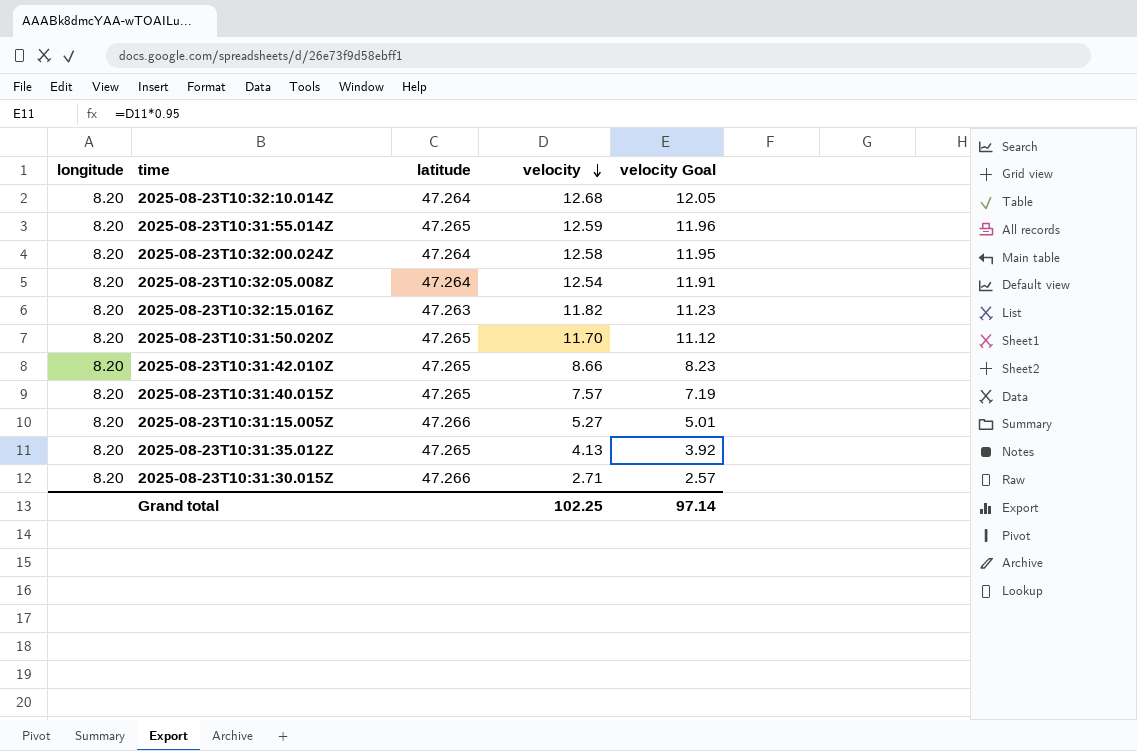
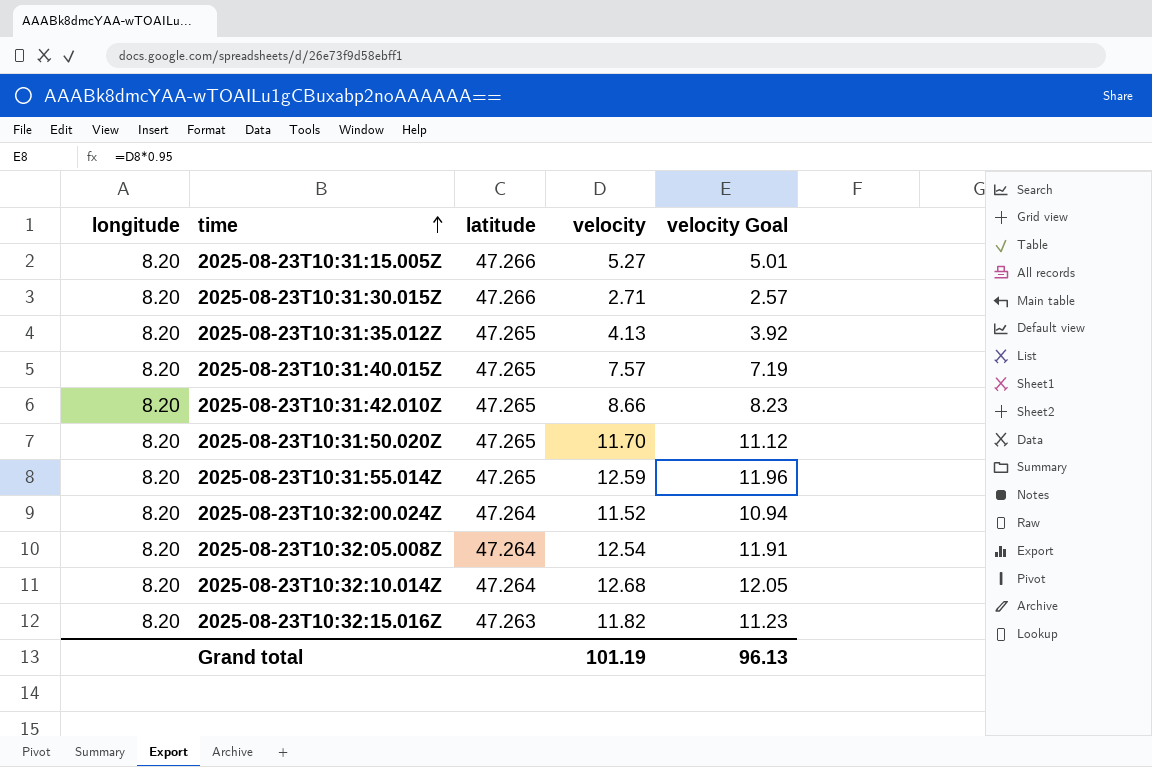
row order: velocity descending -> time ascending
2025-08-23T10:32:00.024Z | velocity: 12.58 -> 11.52
2025-08-23T10:32:00.024Z | velocity Goal: 11.95 -> 10.94
Grand total | velocity: 102.25 -> 101.19
Grand total | velocity Goal: 97.14 -> 96.13

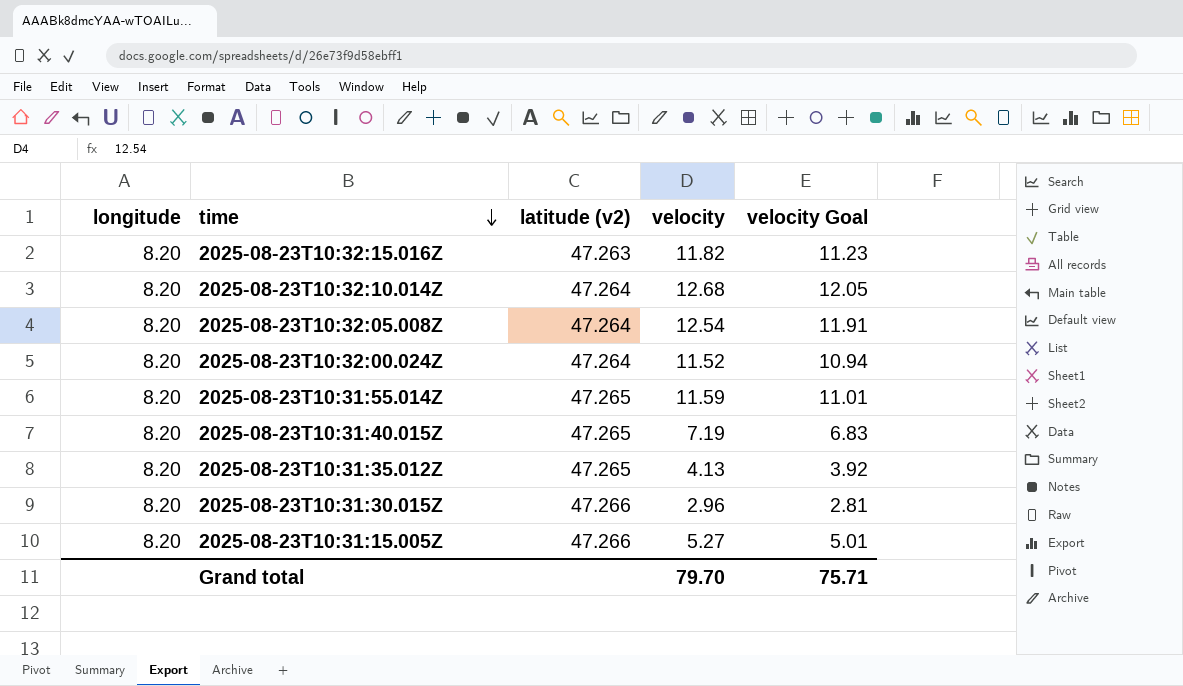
row order: time ascending -> time descending
column name: latitude -> latitude (v2)
row 2025-08-23T10:31:42.010Z: 8.20 | 47.265 | 8.66 | 8.23 -> none
row 2025-08-23T10:31:50.020Z: 8.20 | 47.265 | 11.70 | 11.12 -> none
2025-08-23T10:31:55.014Z | velocity: 12.59 -> 11.59
2025-08-23T10:31:55.014Z | velocity Goal: 11.96 -> 11.01
2025-08-23T10:31:40.015Z | velocity: 7.57 -> 7.19
2025-08-23T10:31:40.015Z | velocity Goal: 7.19 -> 6.83
2025-08-23T10:31:30.015Z | velocity: 2.71 -> 2.96
2025-08-23T10:31:30.015Z | velocity Goal: 2.57 -> 2.81
Grand total | velocity: 101.19 -> 79.70
Grand total | velocity Goal: 96.13 -> 75.71

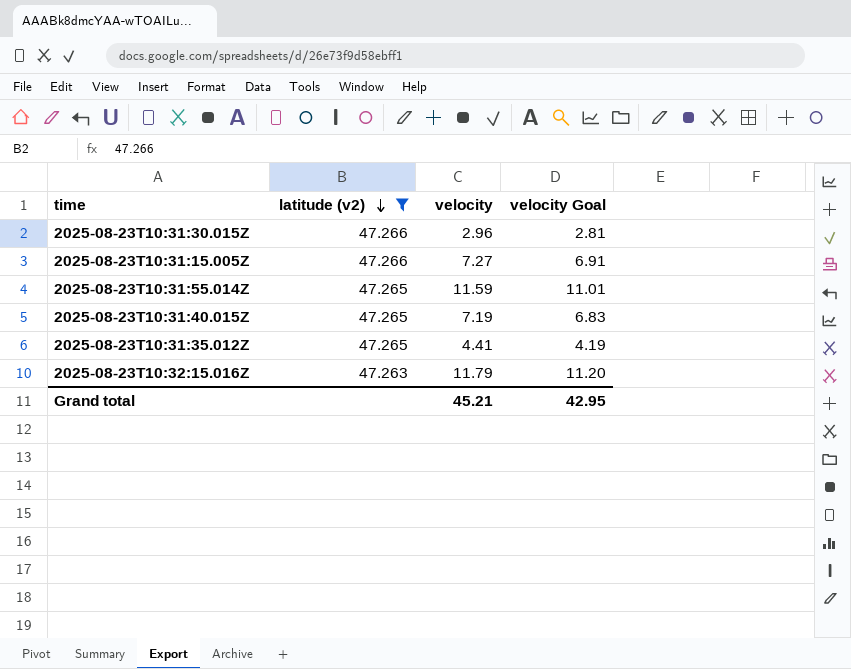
filter: none -> latitude (v2) != 47.264
row order: time descending -> latitude (v2) descending
column longitude | position: 1 -> none
2025-08-23T10:31:15.005Z | velocity: 5.27 -> 7.27
2025-08-23T10:31:15.005Z | velocity Goal: 5.01 -> 6.91
2025-08-23T10:31:35.012Z | velocity: 4.13 -> 4.41
2025-08-23T10:31:35.012Z | velocity Goal: 3.92 -> 4.19
2025-08-23T10:32:15.016Z | velocity: 11.82 -> 11.79
2025-08-23T10:32:15.016Z | velocity Goal: 11.23 -> 11.20
Grand total | velocity: 79.70 -> 45.21
Grand total | velocity Goal: 75.71 -> 42.95

